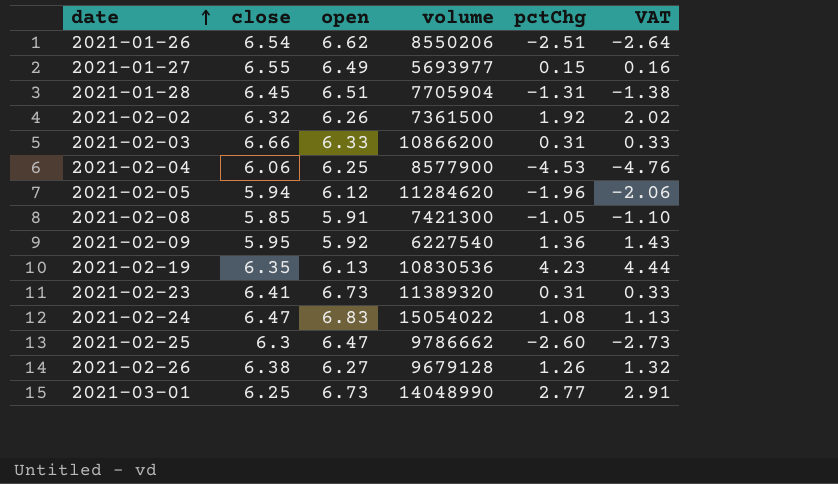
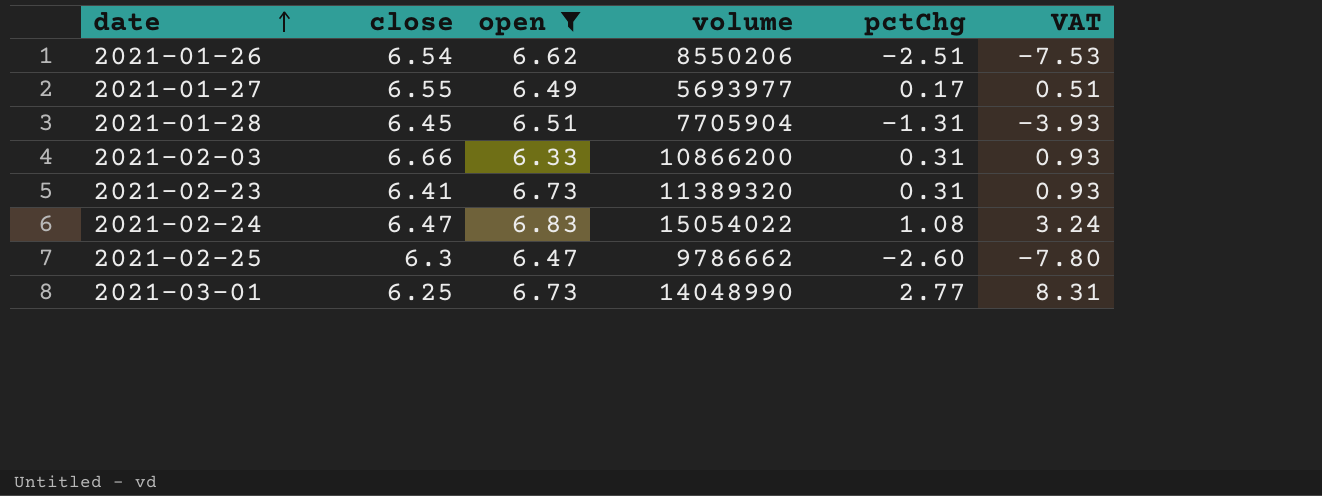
filter: none -> open >= 6.33
column VAT | formula: [pctChg] * 1.05 -> [pctChg] * 3
2021-01-27 | pctChg: 0.15 -> 0.17

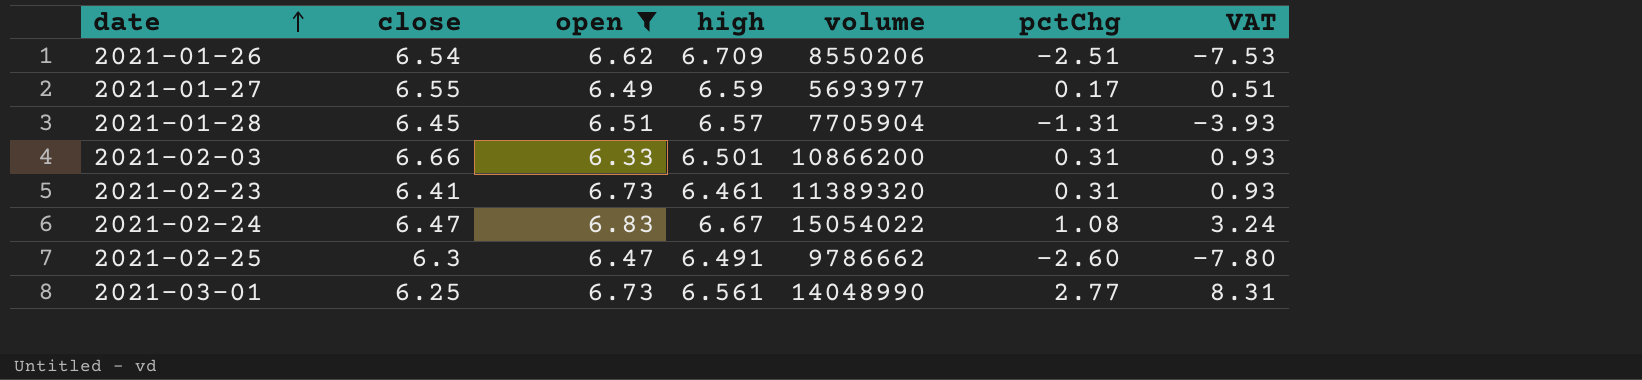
column high | position: none -> 4

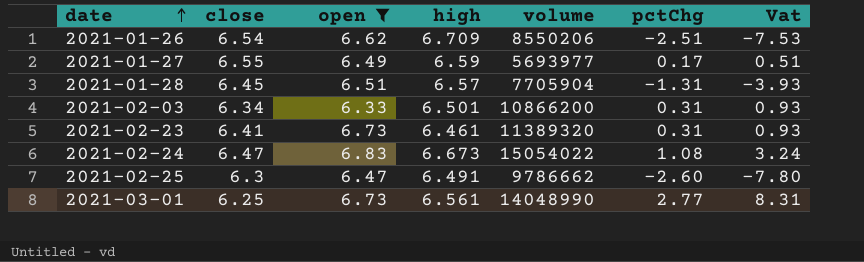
column name: VAT -> Vat
2021-02-03 | close: 6.66 -> 6.34
2021-02-24 | high: 6.67 -> 6.673

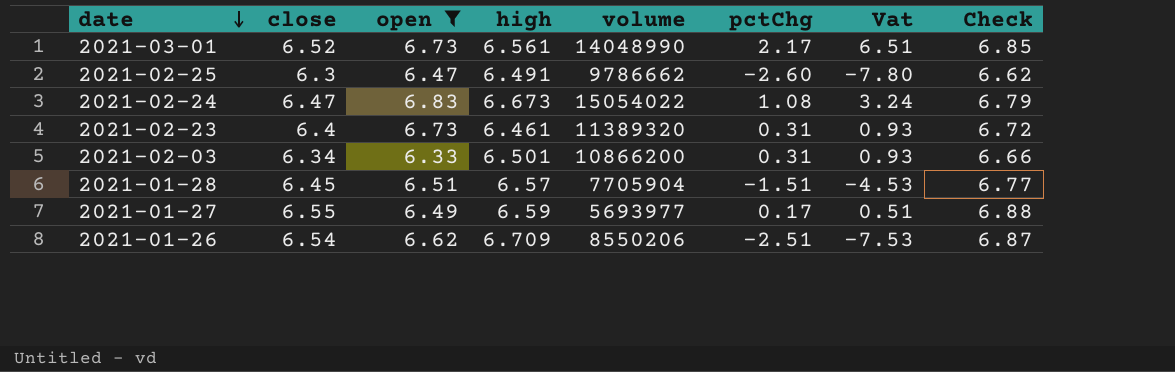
row order: date ascending -> date descending
column Check | formula: none -> [close] * 1.05
2021-03-01 | close: 6.25 -> 6.52
2021-03-01 | pctChg: 2.77 -> 2.17
2021-03-01 | Vat: 8.31 -> 6.51
2021-02-23 | close: 6.41 -> 6.4
2021-01-28 | pctChg: -1.31 -> -1.51
2021-01-28 | Vat: -3.93 -> -4.53

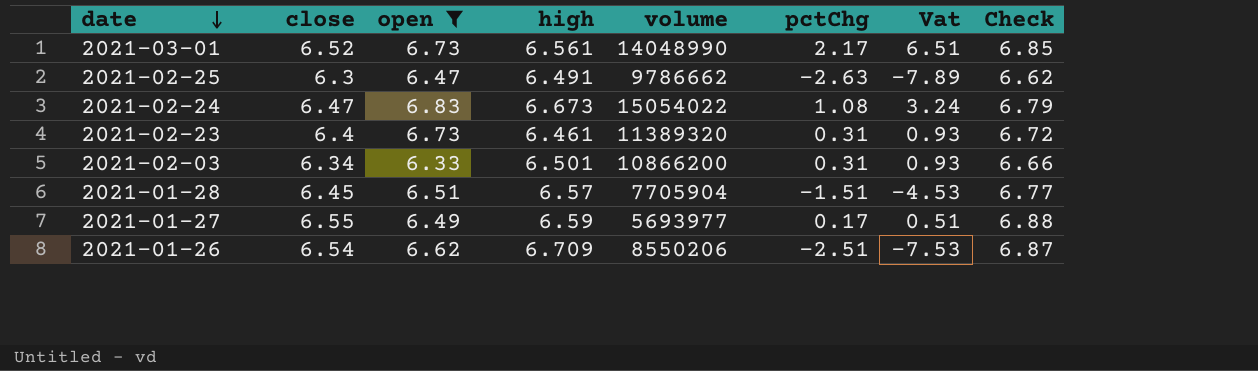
2021-02-25 | pctChg: -2.60 -> -2.63
2021-02-25 | Vat: -7.80 -> -7.89

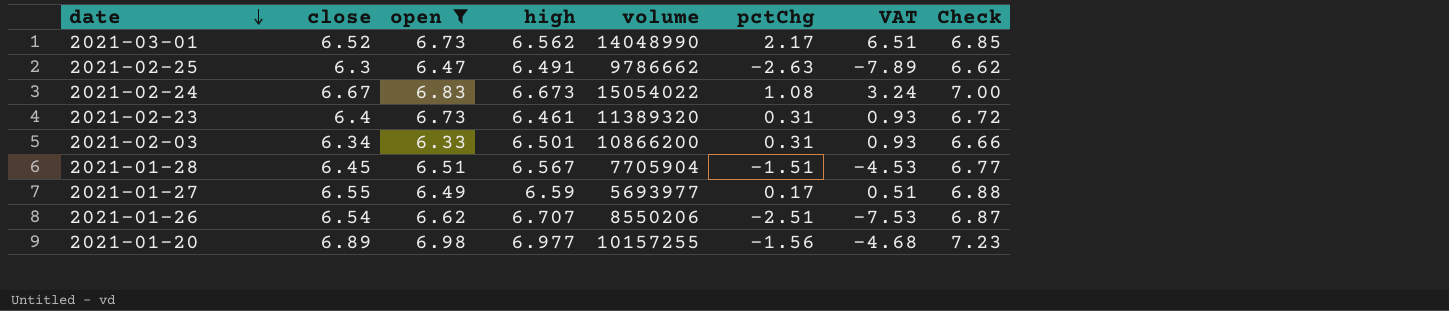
column name: Vat -> VAT
2021-03-01 | high: 6.561 -> 6.562
2021-02-24 | close: 6.47 -> 6.67
2021-02-24 | Check: 6.79 -> 7.00
2021-01-28 | high: 6.57 -> 6.567
2021-01-26 | high: 6.709 -> 6.707
row 2021-01-20: none -> 6.89 | 6.98 | 6.977 | 10157255 | -1.56 | -4.68 | 7.23

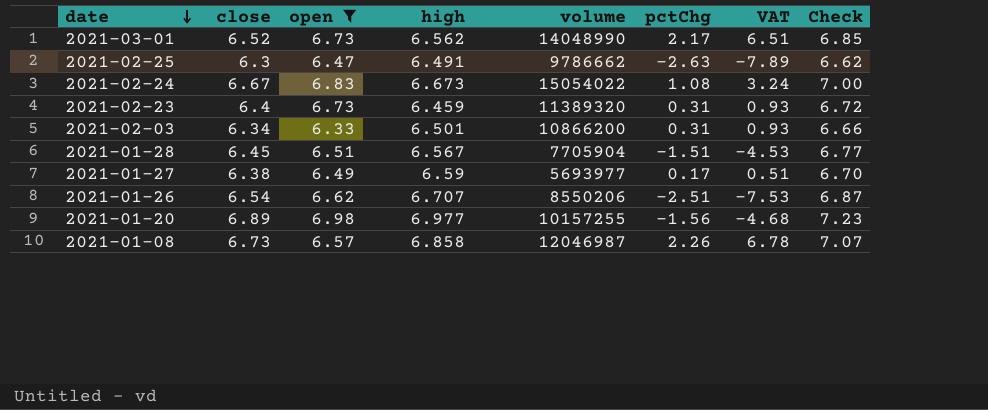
2021-02-23 | high: 6.461 -> 6.459
2021-01-27 | close: 6.55 -> 6.38
2021-01-27 | Check: 6.88 -> 6.70
row 2021-01-08: none -> 6.73 | 6.57 | 6.858 | 12046987 | 2.26 | 6.78 | 7.07

